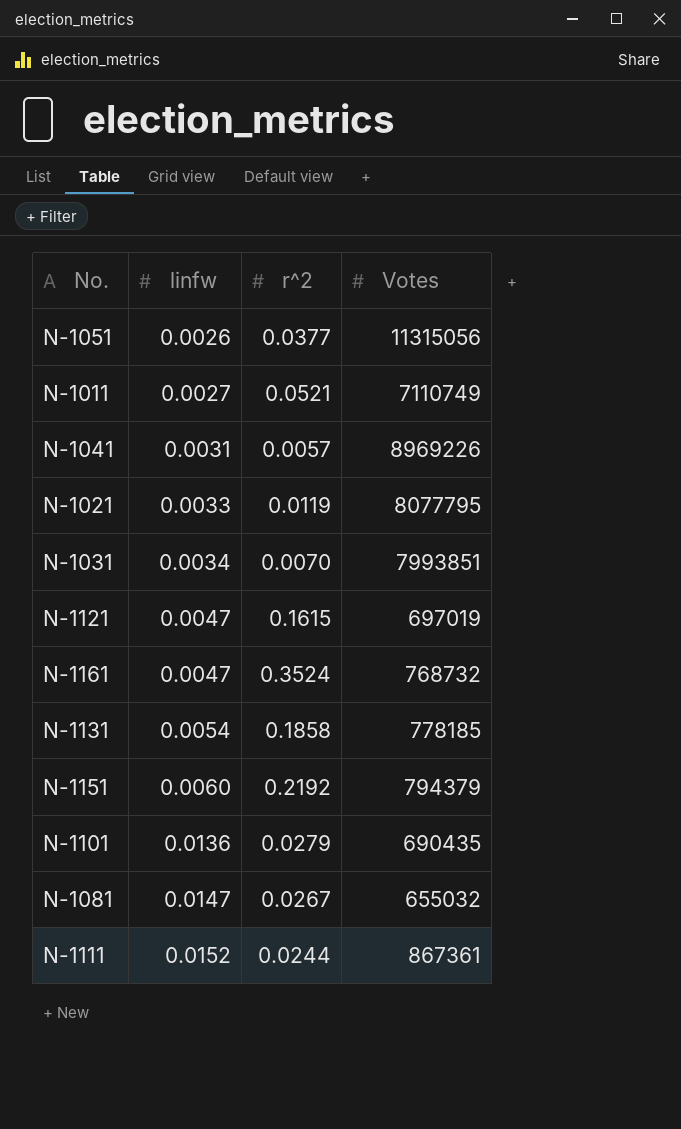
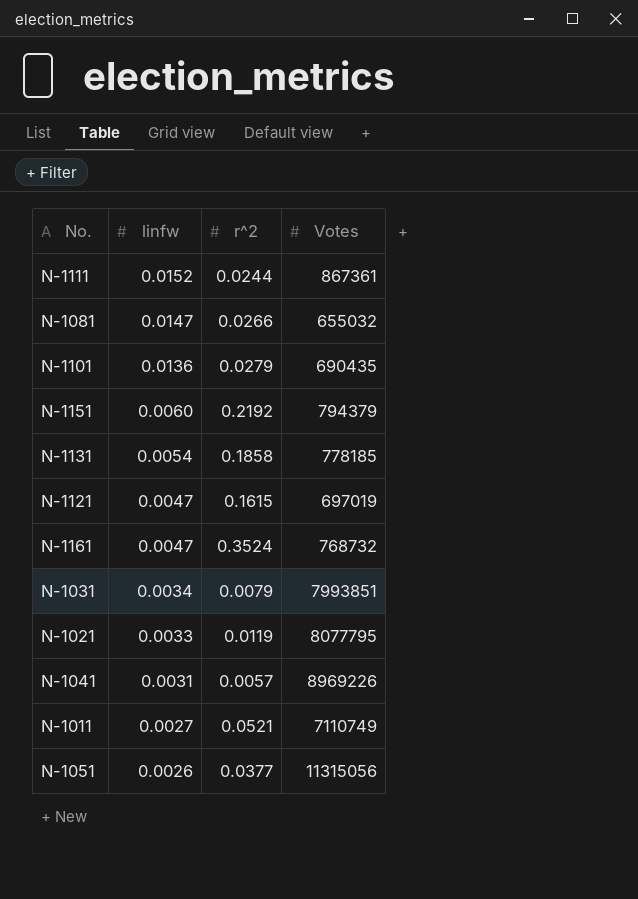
row order: linfw ascending -> linfw descending
N-1081 | r^2: 0.0267 -> 0.0266
N-1031 | r^2: 0.0070 -> 0.0079

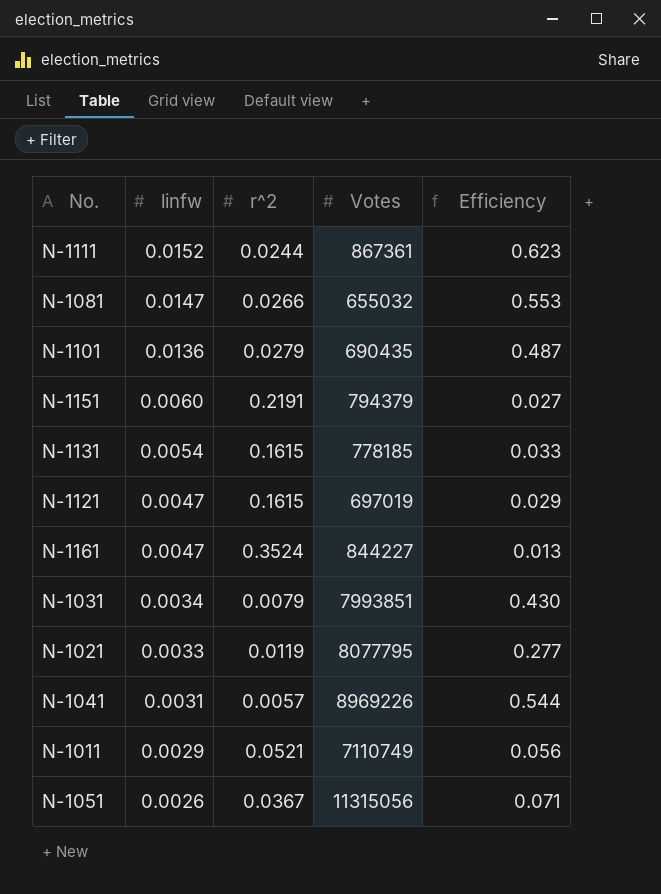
column Efficiency | formula: none -> [linfw] / [r^2]
N-1151 | r^2: 0.2192 -> 0.2191
N-1131 | r^2: 0.1858 -> 0.1615
N-1161 | Votes: 768732 -> 844227
N-1011 | linfw: 0.0027 -> 0.0029
N-1051 | r^2: 0.0377 -> 0.0367

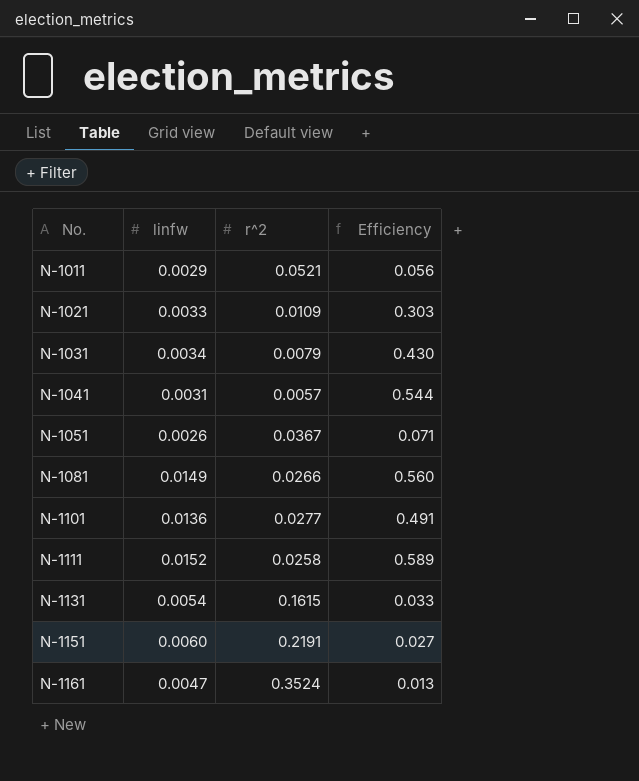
row order: linfw descending -> No. ascending
column Votes | position: 4 -> none
row N-1121: 0.0047 | 0.1615 | 697019 | 0.029 -> none
N-1021 | r^2: 0.0119 -> 0.0109
N-1021 | Efficiency: 0.277 -> 0.303
N-1081 | linfw: 0.0147 -> 0.0149
N-1081 | Efficiency: 0.553 -> 0.560
N-1101 | r^2: 0.0279 -> 0.0277
N-1101 | Efficiency: 0.487 -> 0.491
N-1111 | r^2: 0.0244 -> 0.0258
N-1111 | Efficiency: 0.623 -> 0.589

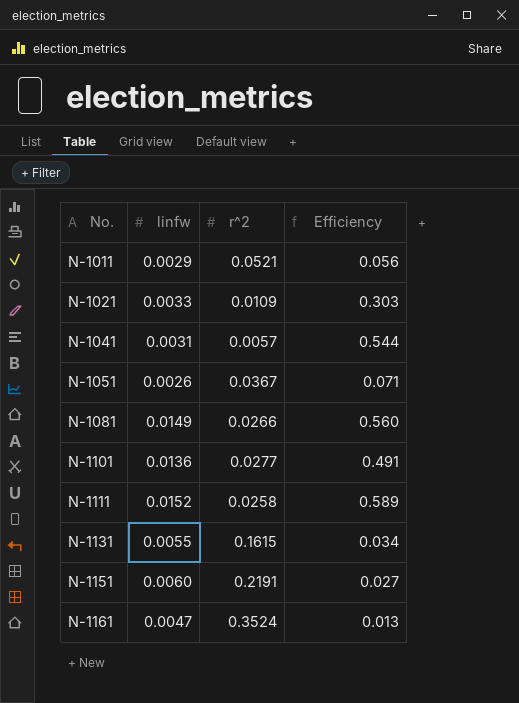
row N-1031: 0.0034 | 0.0079 | 0.430 -> none
N-1131 | linfw: 0.0054 -> 0.0055
N-1131 | Efficiency: 0.033 -> 0.034

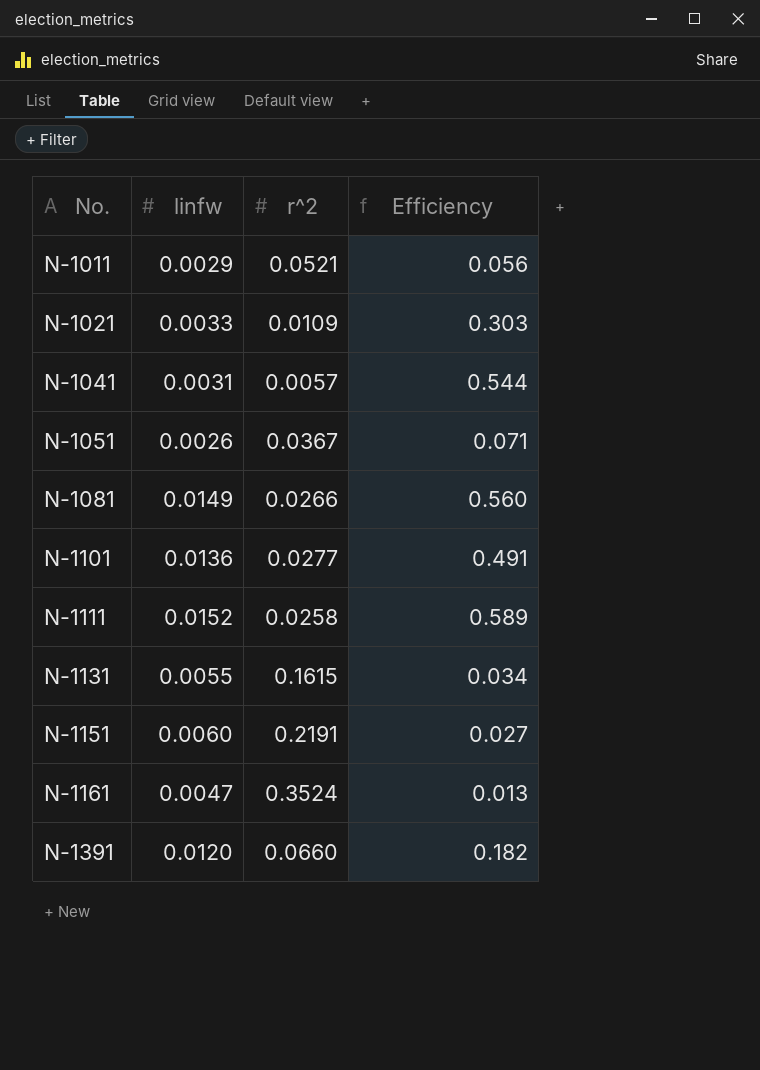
row N-1391: none -> 0.0120 | 0.0660 | 0.182

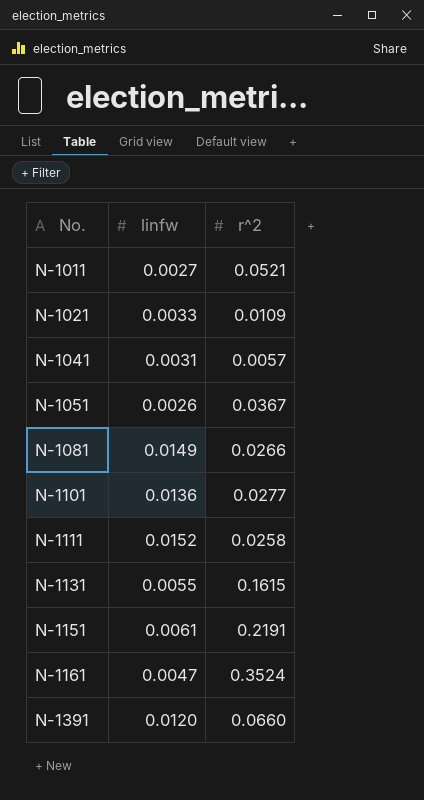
column Efficiency | formula: [linfw] / [r^2] -> none
N-1011 | linfw: 0.0029 -> 0.0027
N-1151 | linfw: 0.0060 -> 0.0061

